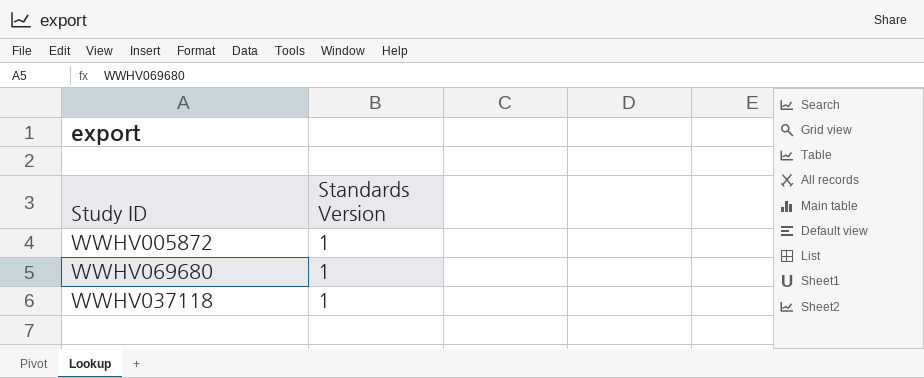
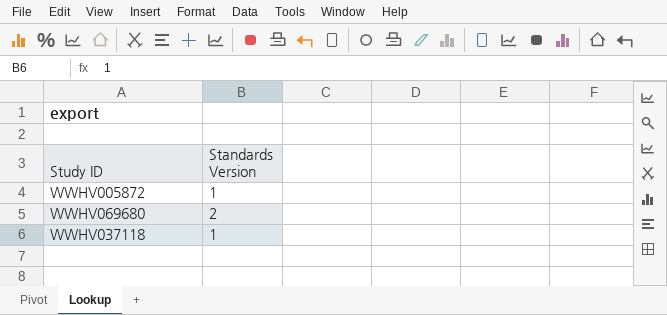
WWHV069680 | Standards Version: 1 -> 2

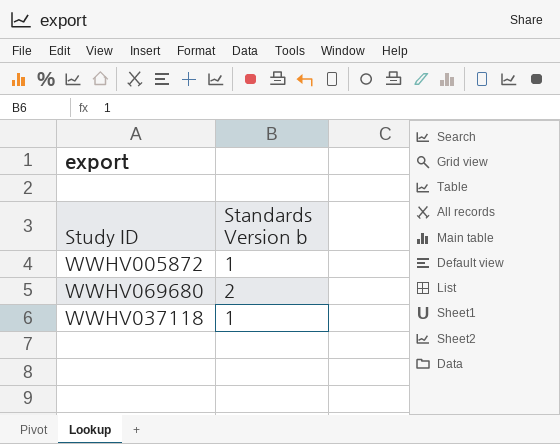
column name: Standards Version -> Standards Version b

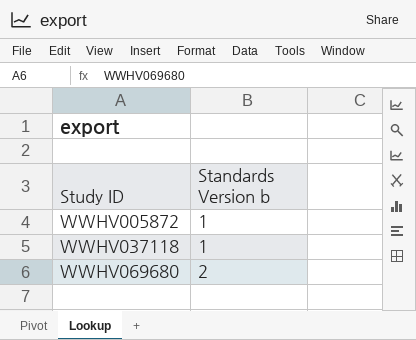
row order: none -> Study ID ascending

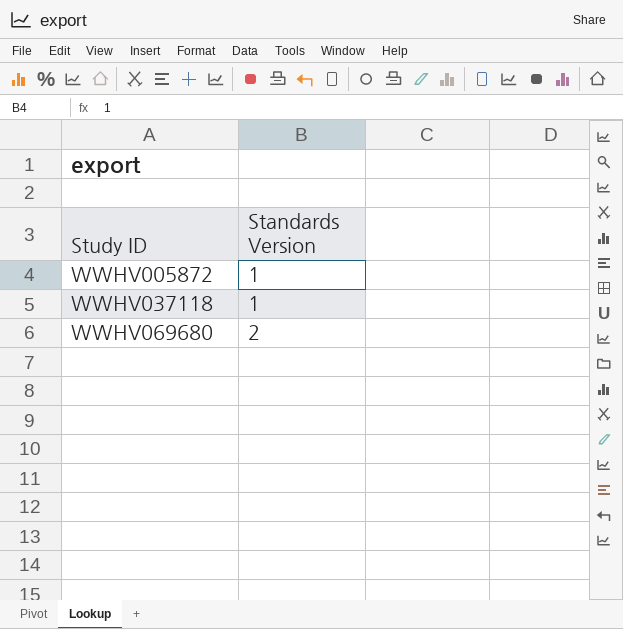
column name: Standards Version b -> Standards Version

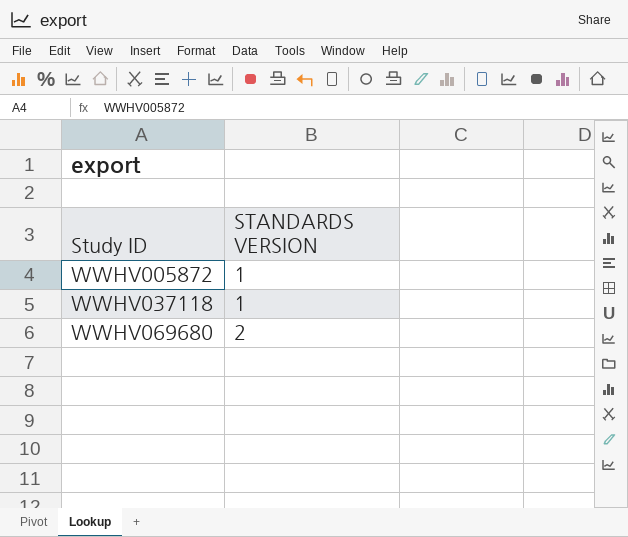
column name: Standards Version -> STANDARDS VERSION

